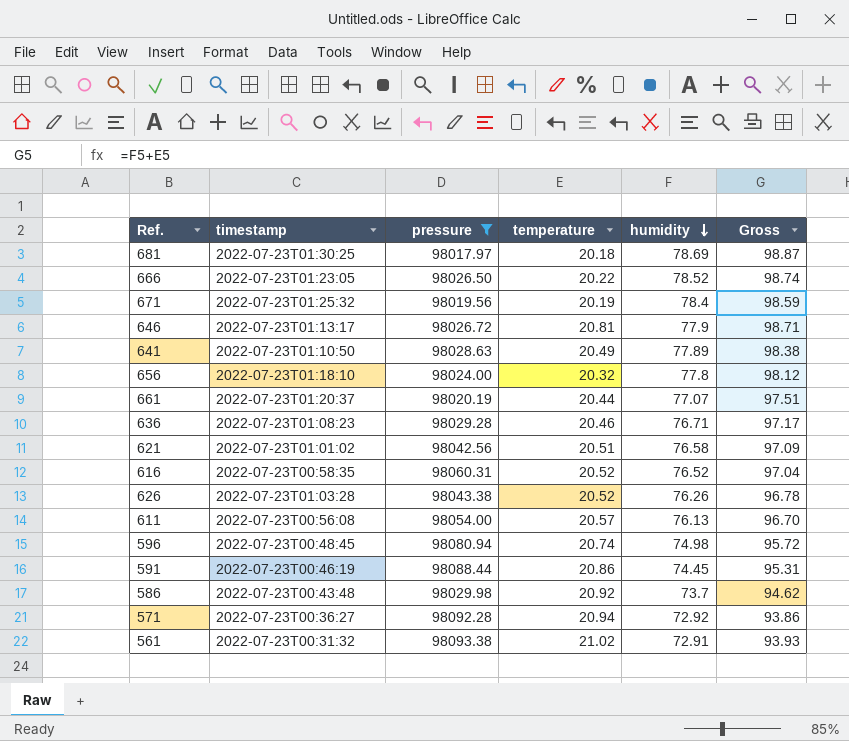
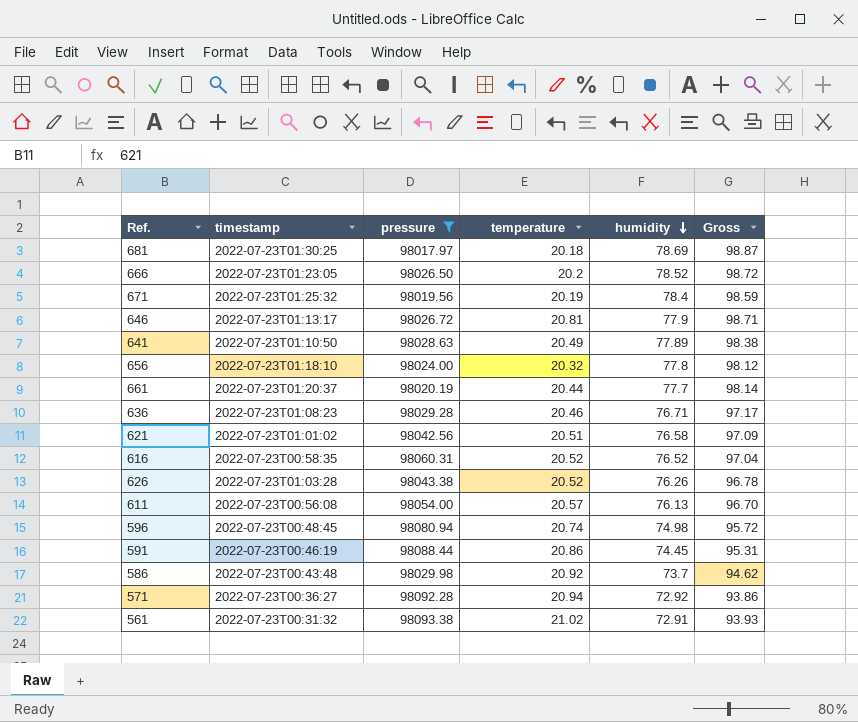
666 | temperature: 20.22 -> 20.2
666 | Gross: 98.74 -> 98.72
661 | humidity: 77.07 -> 77.7
661 | Gross: 97.51 -> 98.14

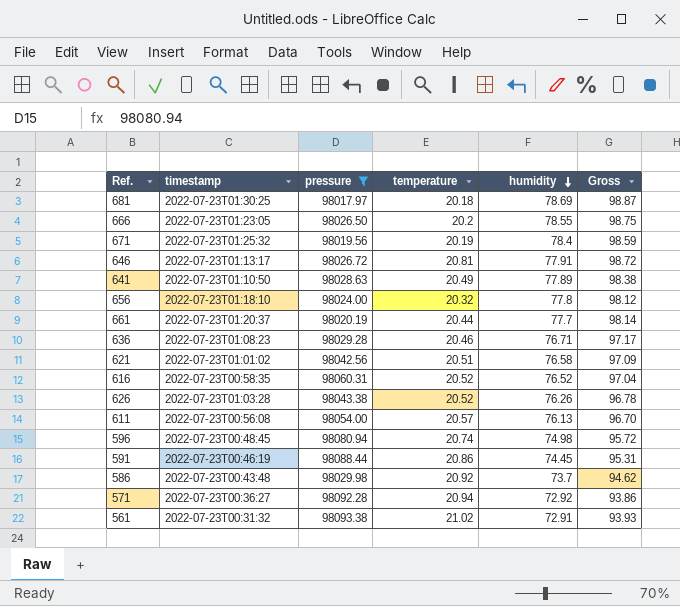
666 | humidity: 78.52 -> 78.55
666 | Gross: 98.72 -> 98.75
646 | humidity: 77.9 -> 77.91
646 | Gross: 98.71 -> 98.72

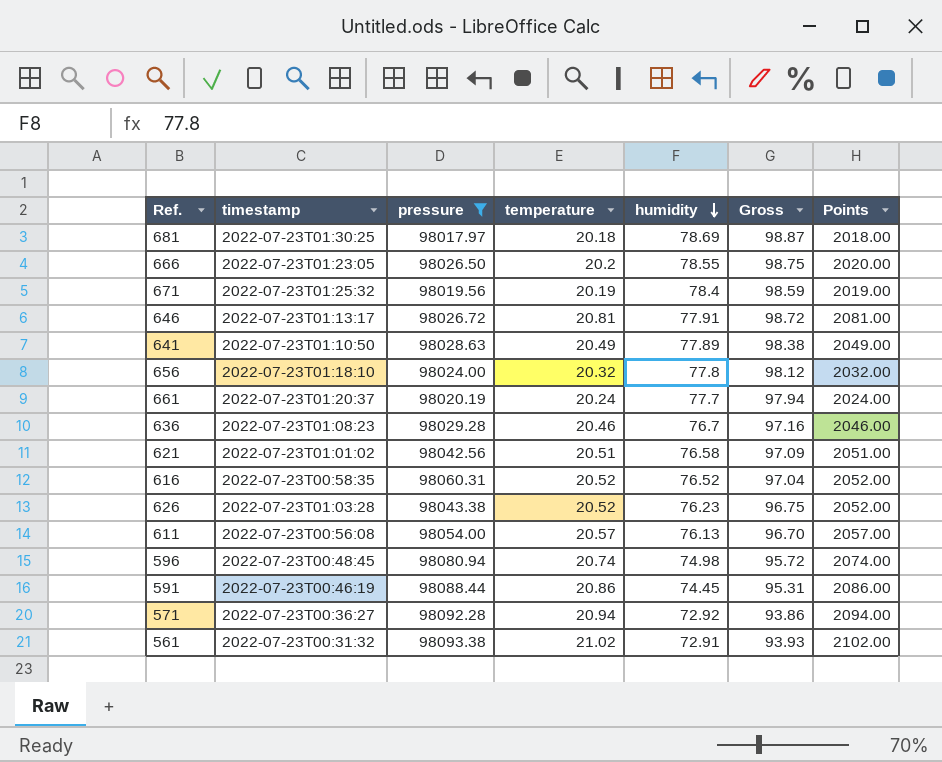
column Points | formula: none -> [temperature] * 100
row 586: 2022-07-23T00:43:48 | 98029.98 | 20.92 | 73.7 | 94.62 -> none
661 | temperature: 20.44 -> 20.24
661 | Gross: 98.14 -> 97.94
636 | humidity: 76.71 -> 76.7
636 | Gross: 97.17 -> 97.16
626 | humidity: 76.26 -> 76.23
626 | Gross: 96.78 -> 96.75

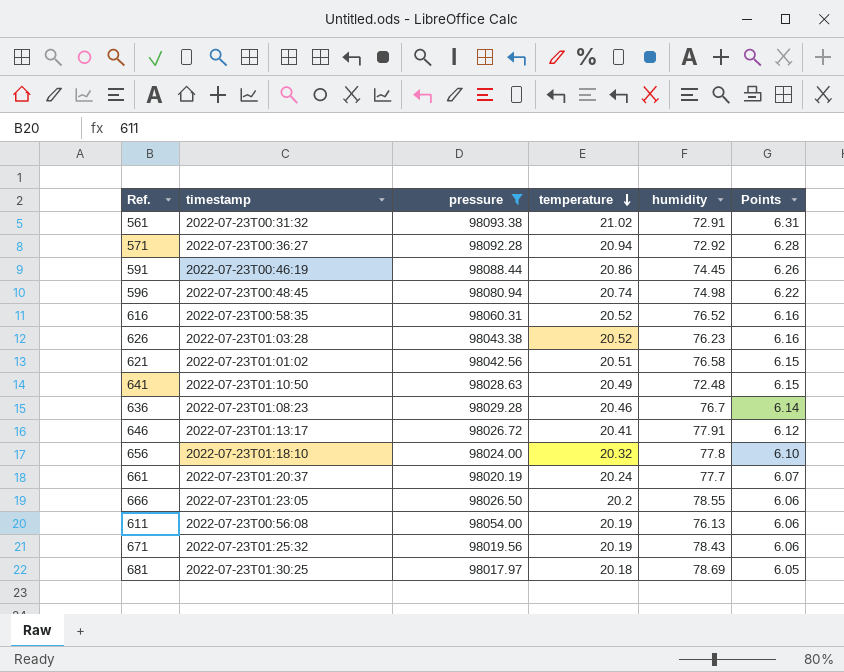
row order: humidity descending -> temperature descending
column Gross | formula: [temperature] + [humidity] -> none
column Points | formula: [temperature] * 100 -> [temperature] * 0.3
641 | humidity: 77.89 -> 72.48
646 | temperature: 20.81 -> 20.41
611 | temperature: 20.57 -> 20.19
671 | humidity: 78.4 -> 78.43

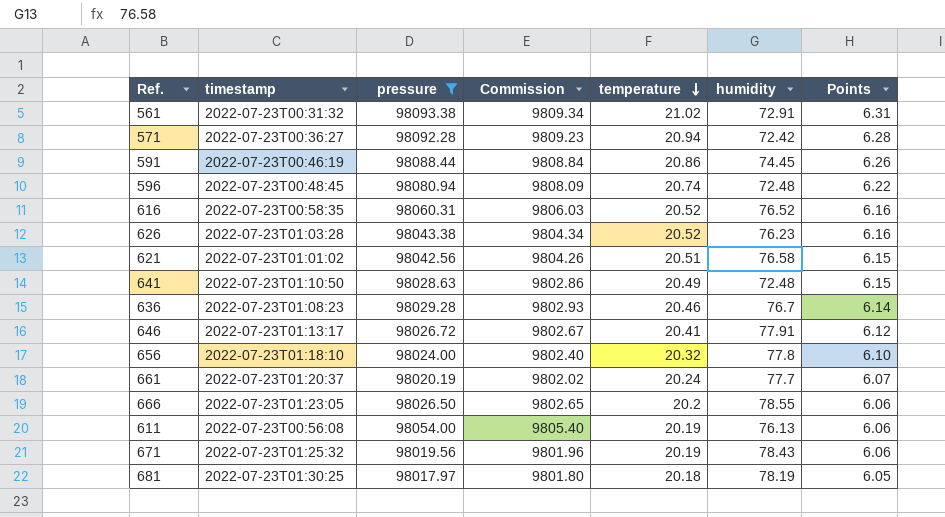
column Commission | formula: none -> [pressure] * 0.1
571 | humidity: 72.92 -> 72.42
596 | humidity: 74.98 -> 72.48
681 | humidity: 78.69 -> 78.19

